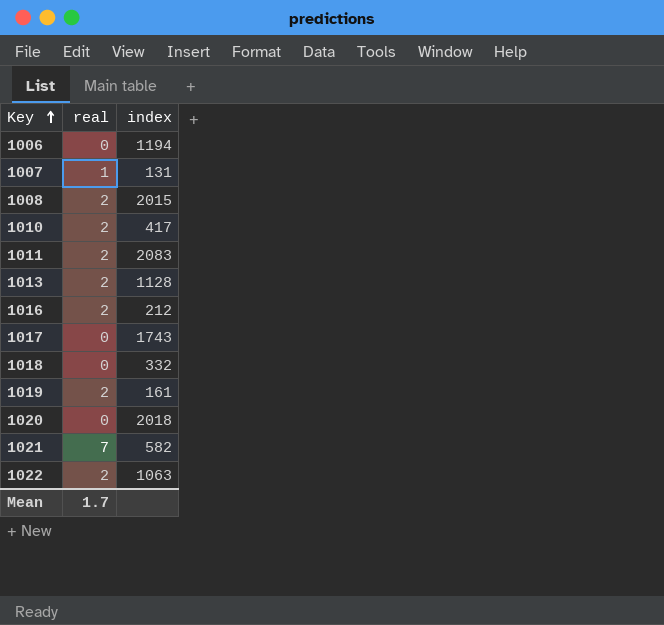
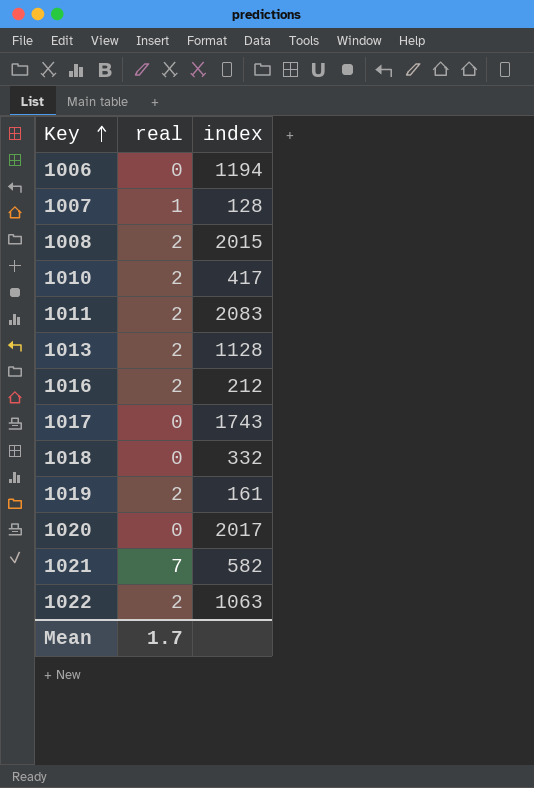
1007 | index: 131 -> 128
1020 | index: 2018 -> 2017

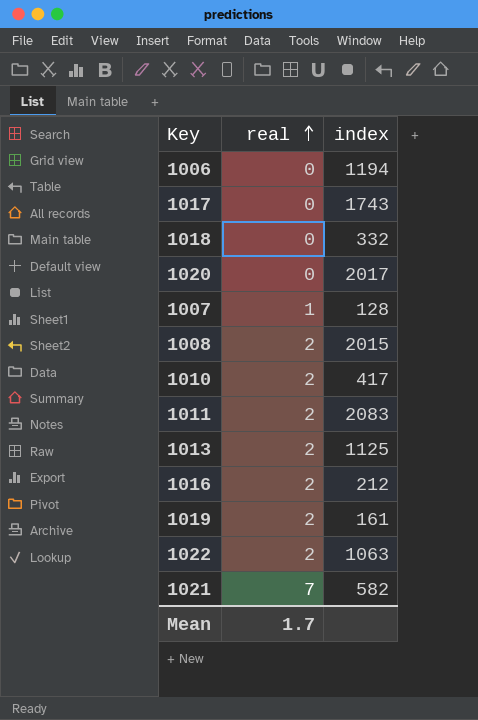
row order: Key ascending -> real ascending
1013 | index: 1128 -> 1125

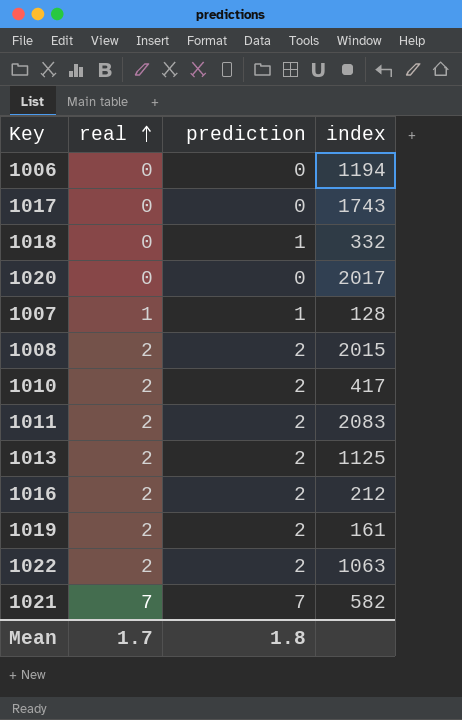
column prediction | position: none -> 3

